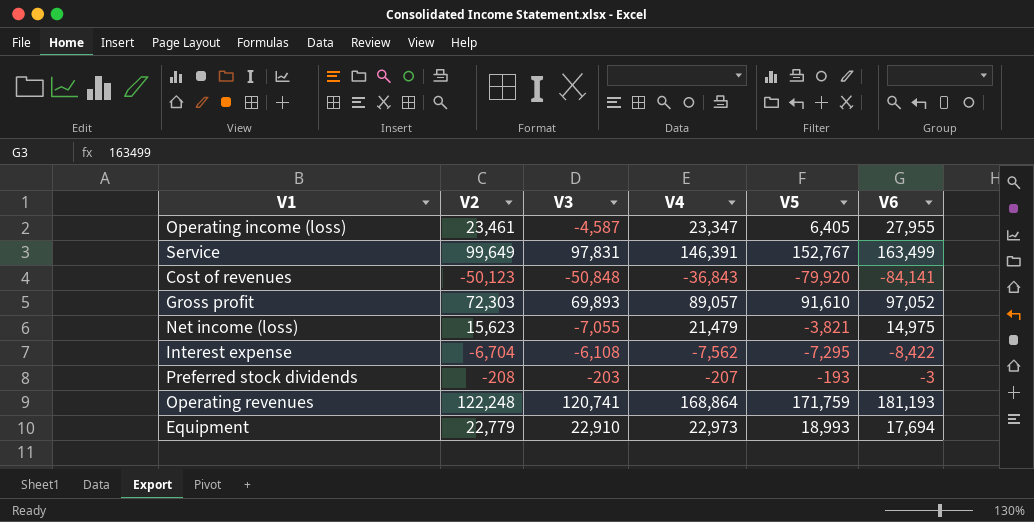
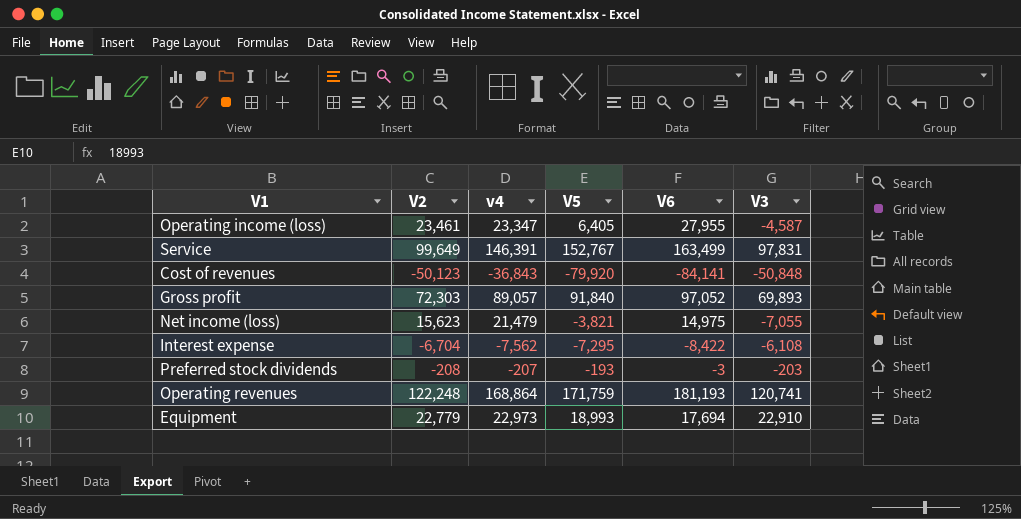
column name: V4 -> v4
column V3 | position: 3 -> 6
Gross profit | V5: 91,610 -> 91,840

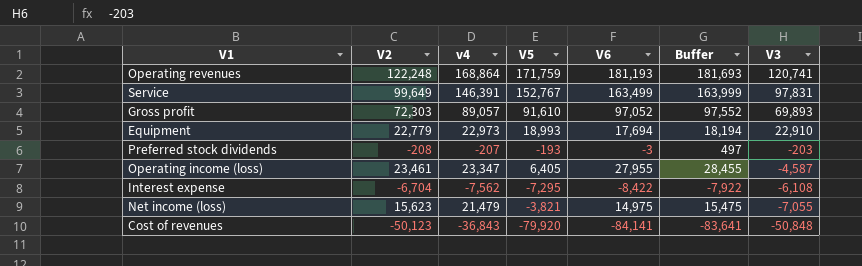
row order: none -> V3 descending
column Buffer | formula: none -> [V6] + 500
Gross profit | V5: 91,840 -> 91,610

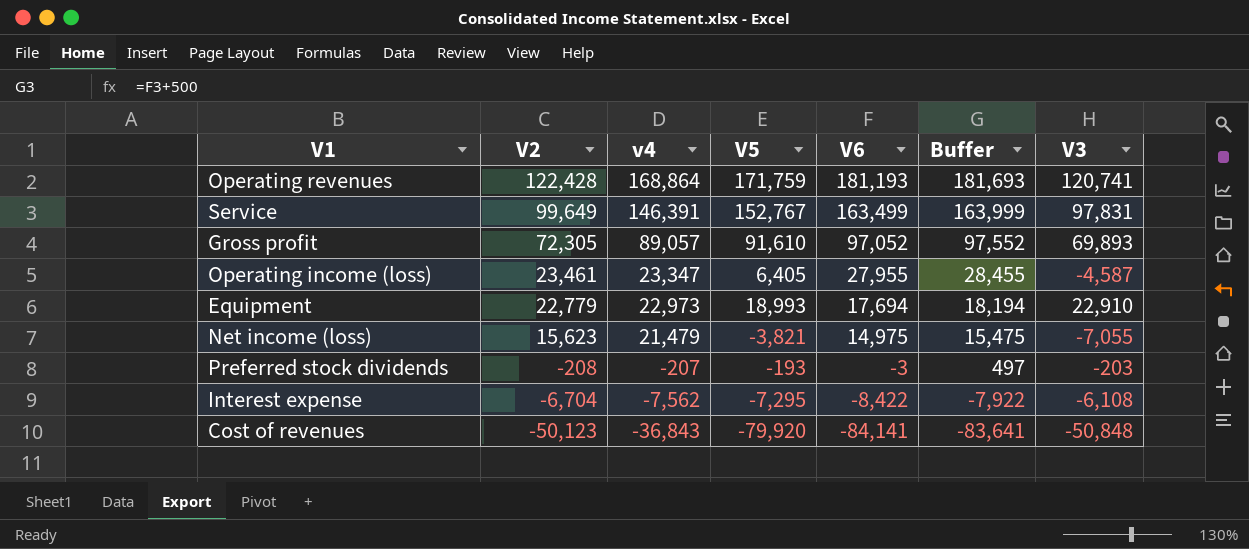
row order: V3 descending -> V2 descending
Operating revenues | V2: 122,248 -> 122,428
Gross profit | V2: 72,303 -> 72,305

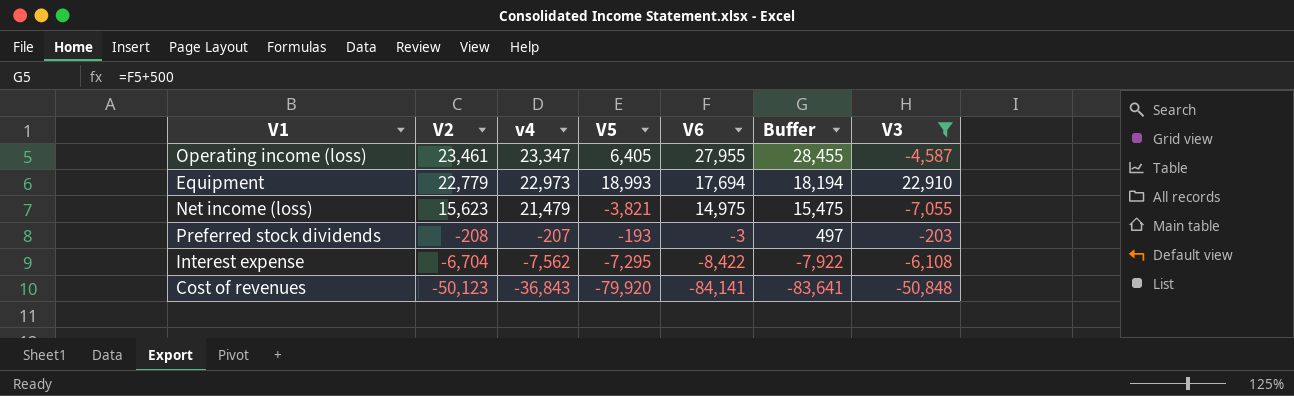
filter: none -> V3 <= 22,910

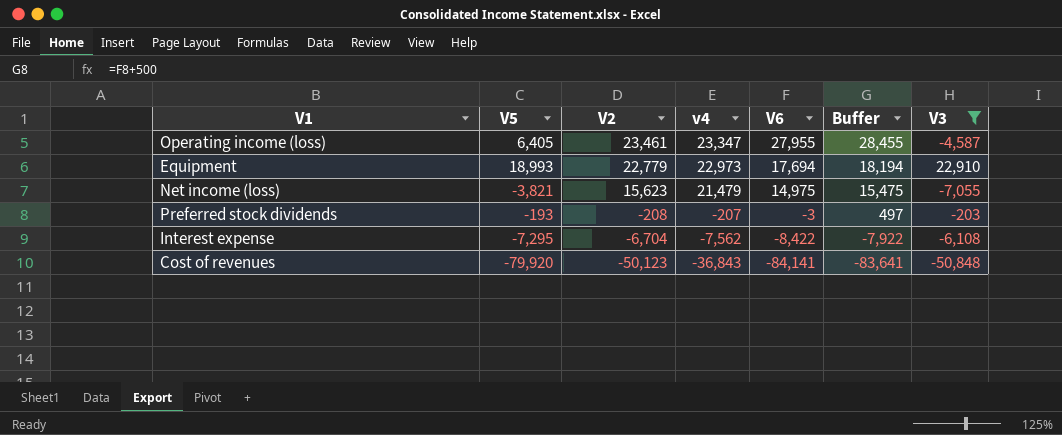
column V5 | position: 4 -> 2

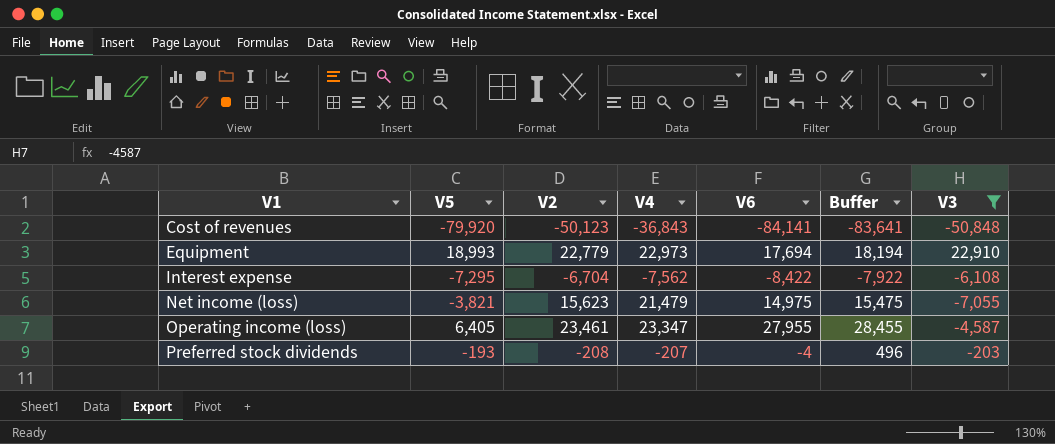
row order: V2 descending -> V1 ascending
column name: v4 -> V4
Preferred stock dividends | V6: -3 -> -4
Preferred stock dividends | Buffer: 497 -> 496

